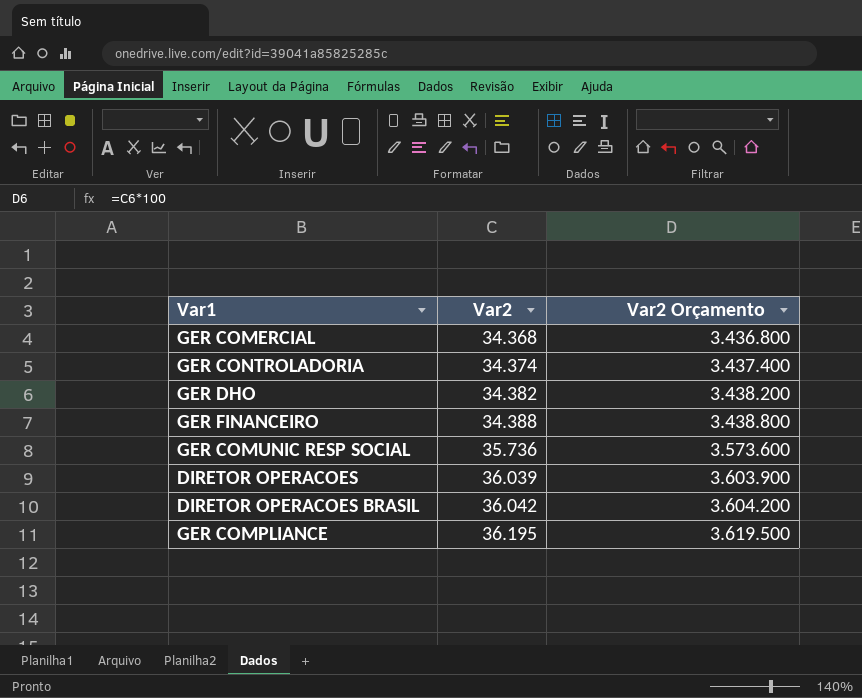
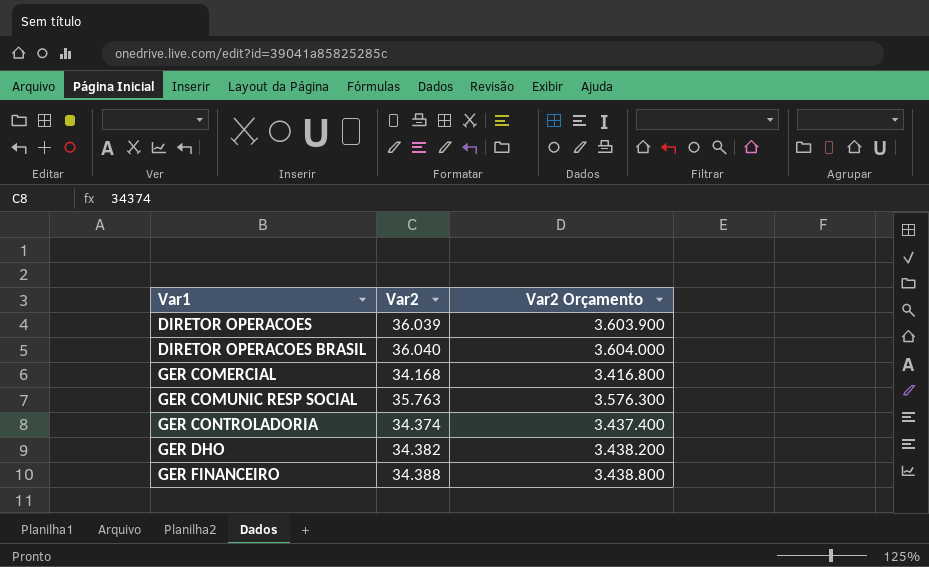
row order: Var2 ascending -> Var1 ascending
row GER COMPLIANCE: 36.195 | 3.619.500 -> none
DIRETOR OPERACOES BRASIL | Var2: 36.042 -> 36.040
DIRETOR OPERACOES BRASIL | Var2 Orçamento: 3.604.200 -> 3.604.000
GER COMERCIAL | Var2: 34.368 -> 34.168
GER COMERCIAL | Var2 Orçamento: 3.436.800 -> 3.416.800
GER COMUNIC RESP SOCIAL | Var2: 35.736 -> 35.763
GER COMUNIC RESP SOCIAL | Var2 Orçamento: 3.573.600 -> 3.576.300

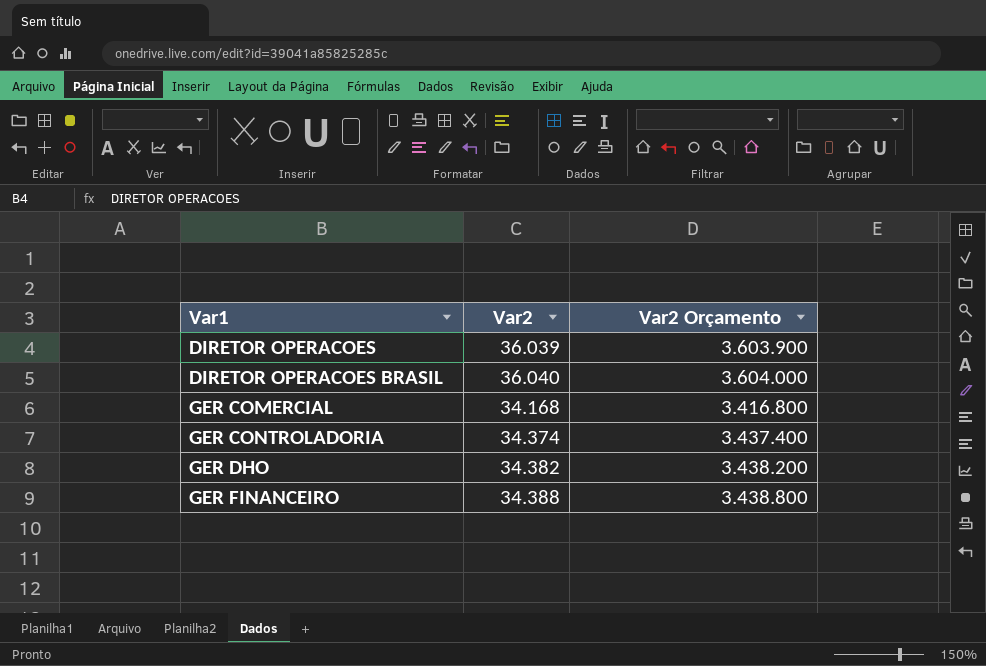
row GER COMUNIC RESP SOCIAL: 35.763 | 3.576.300 -> none

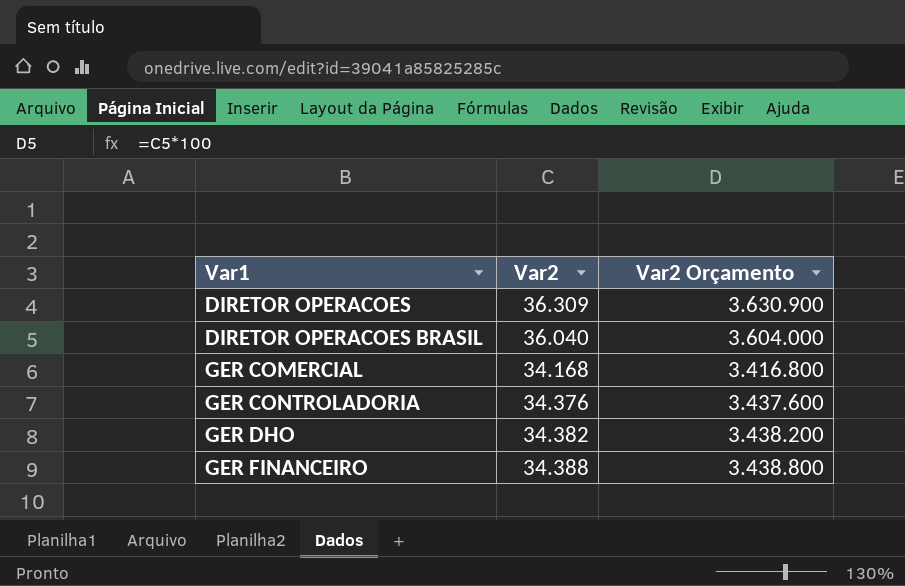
DIRETOR OPERACOES | Var2: 36.039 -> 36.309
DIRETOR OPERACOES | Var2 Orçamento: 3.603.900 -> 3.630.900
GER CONTROLADORIA | Var2: 34.374 -> 34.376
GER CONTROLADORIA | Var2 Orçamento: 3.437.400 -> 3.437.600

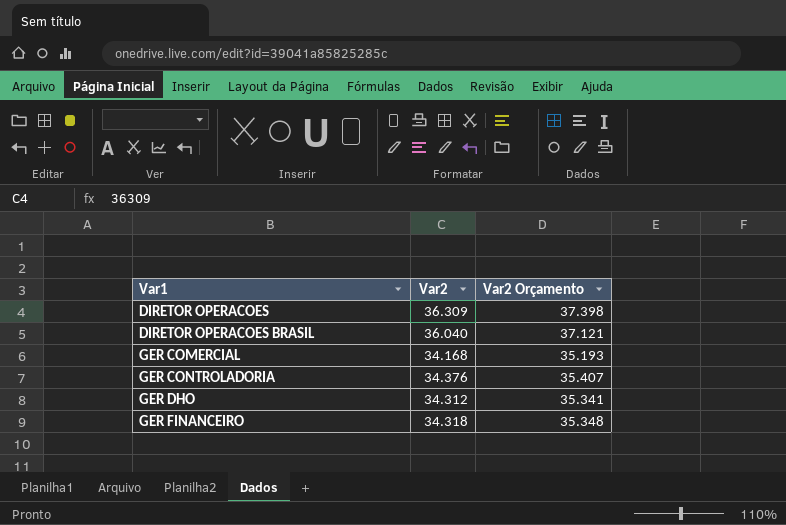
column Var2 Orçamento | formula: [Var2] * 100 -> [Var2] * 1,03
GER DHO | Var2: 34.382 -> 34.312
GER FINANCEIRO | Var2: 34.388 -> 34.318

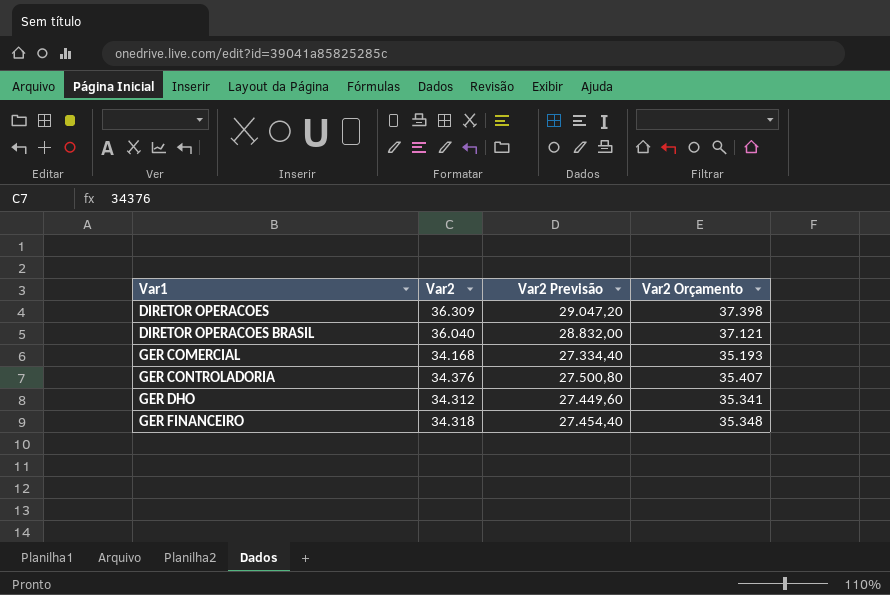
column Var2 Previsão | formula: none -> [Var2] * 0,8

